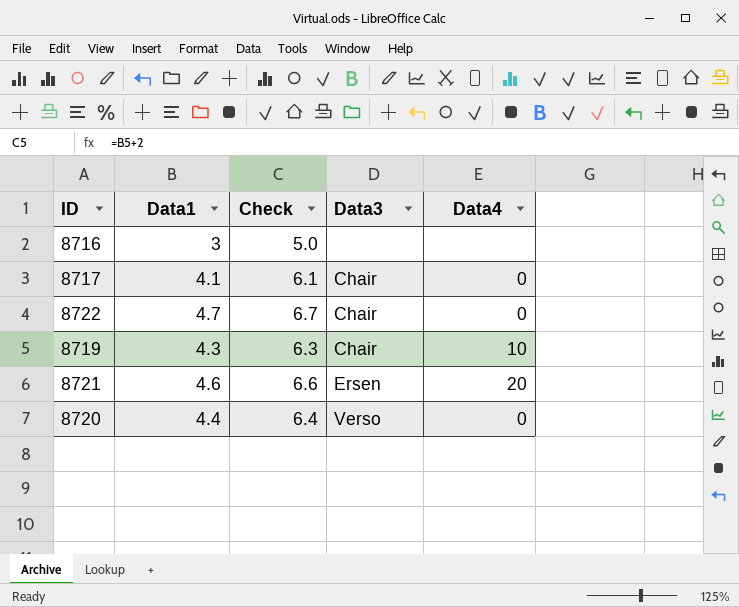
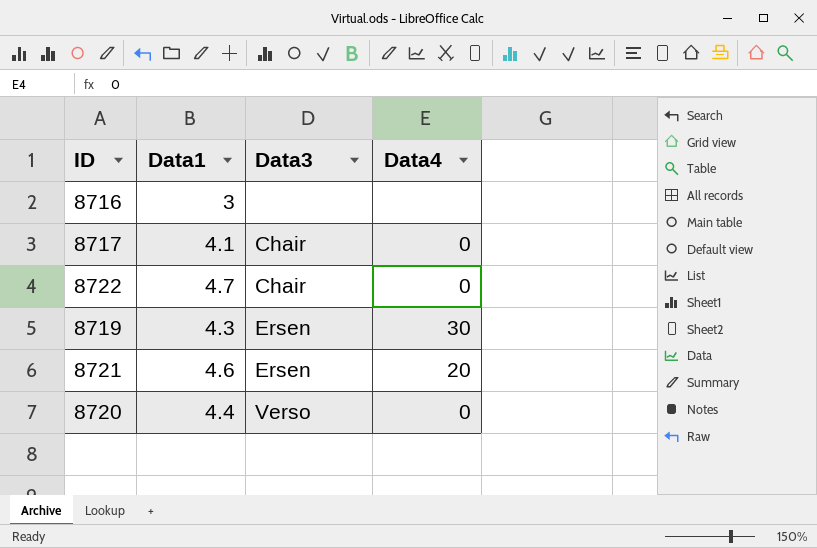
column Check | formula: [Data1] + 2 -> none
8719 | Data3: Chair -> Ersen
8719 | Data4: 10 -> 30

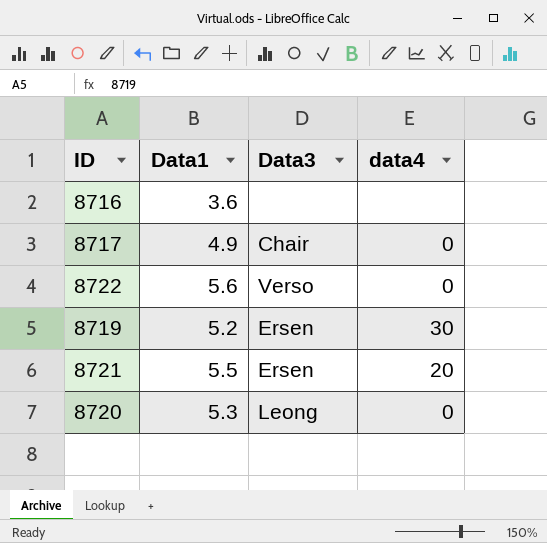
column name: Data4 -> data4
8716 | Data1: 3 -> 3.6
8717 | Data1: 4.1 -> 4.9
8722 | Data1: 4.7 -> 5.6
8722 | Data3: Chair -> Verso
8719 | Data1: 4.3 -> 5.2
8721 | Data1: 4.6 -> 5.5
8720 | Data1: 4.4 -> 5.3
8720 | Data3: Verso -> Leong

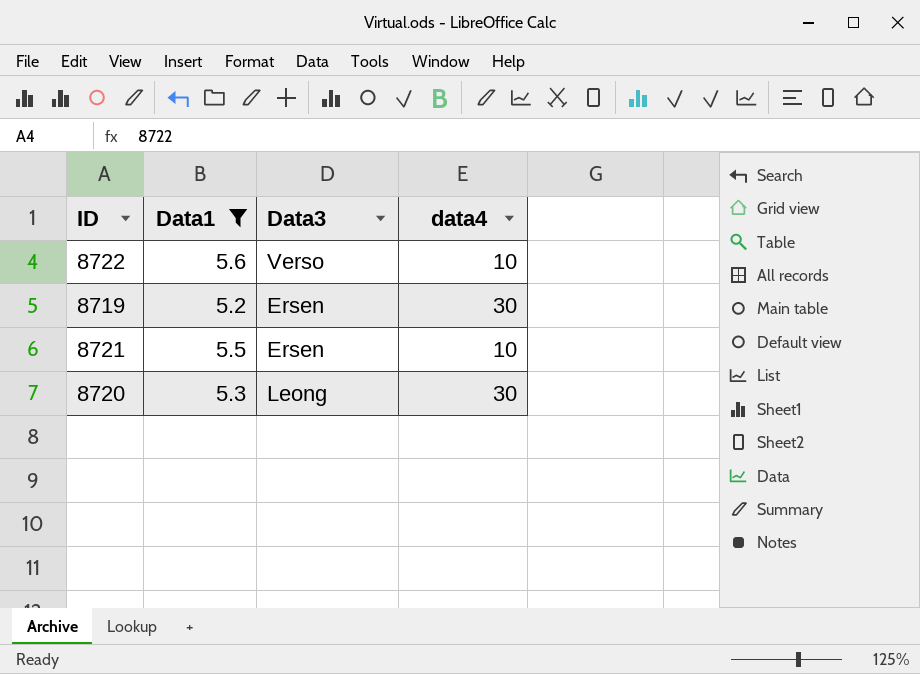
filter: none -> Data1 >= 5.2
8722 | data4: 0 -> 10
8721 | data4: 20 -> 10
8720 | data4: 0 -> 30

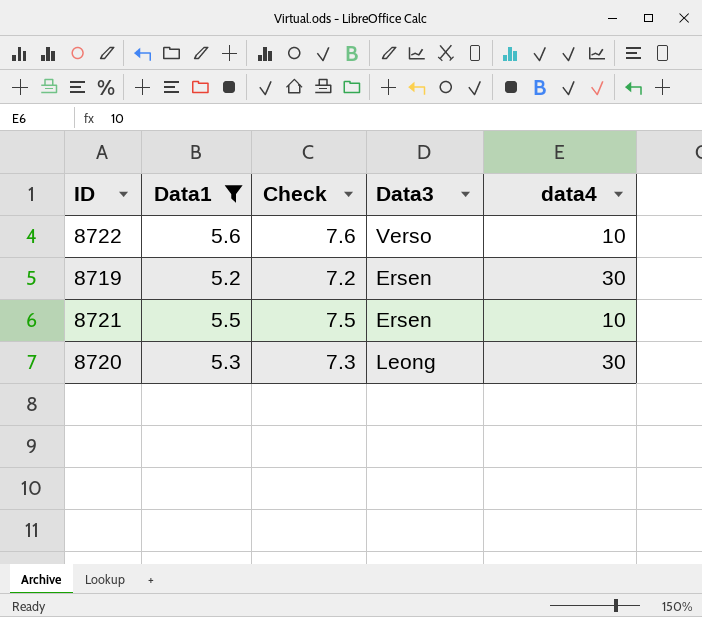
column Check | formula: none -> [Data1] + 2

